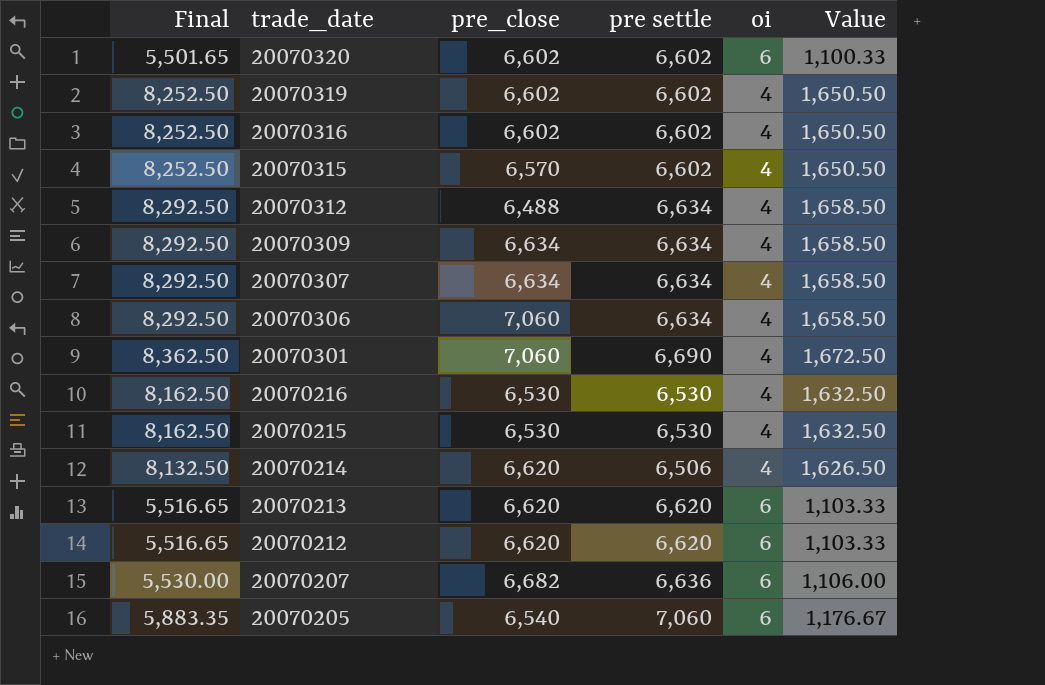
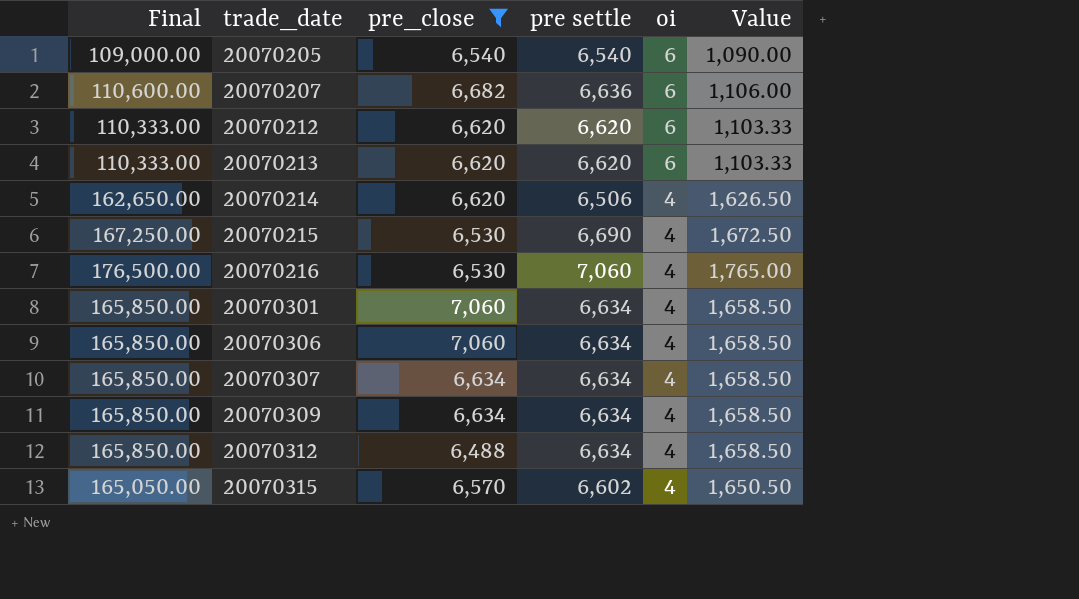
filter: none -> pre_close != 6,602
row order: trade_date descending -> trade_date ascending
column Final | formula: [Value] * 5 -> [Value] * 100
20070205 | pre settle: 7,060 -> 6,540
20070205 | Value: 1,176.67 -> 1,090.00
20070215 | pre settle: 6,530 -> 6,690
20070215 | Value: 1,632.50 -> 1,672.50
20070216 | pre settle: 6,530 -> 7,060
20070216 | Value: 1,632.50 -> 1,765.00
20070301 | pre settle: 6,690 -> 6,634
20070301 | Value: 1,672.50 -> 1,658.50

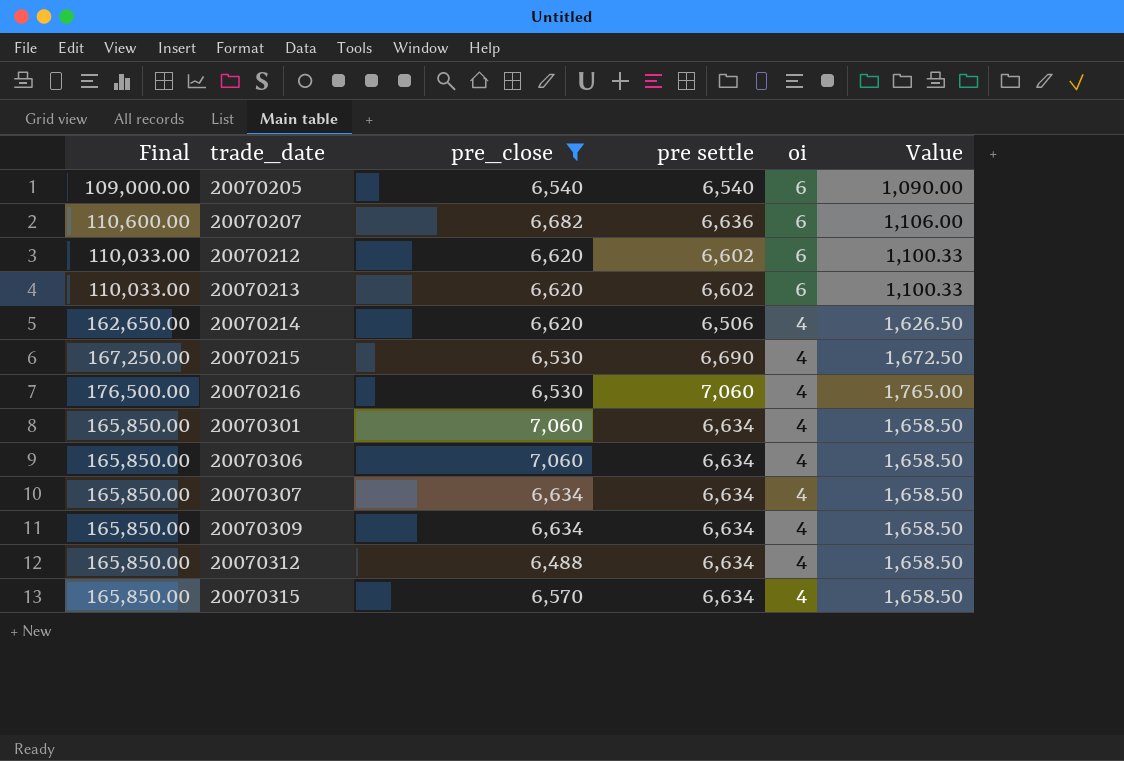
20070212 | Final: 110,333.00 -> 110,033.00
20070212 | pre settle: 6,620 -> 6,602
20070212 | Value: 1,103.33 -> 1,100.33
20070213 | Final: 110,333.00 -> 110,033.00
20070213 | pre settle: 6,620 -> 6,602
20070213 | Value: 1,103.33 -> 1,100.33
20070315 | Final: 165,050.00 -> 165,850.00
20070315 | pre settle: 6,602 -> 6,634
20070315 | Value: 1,650.50 -> 1,658.50

